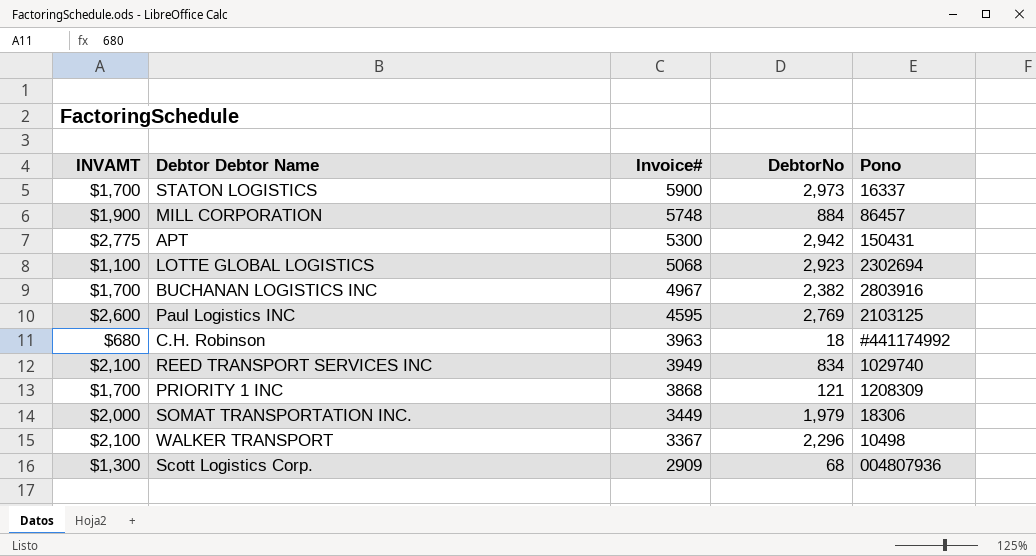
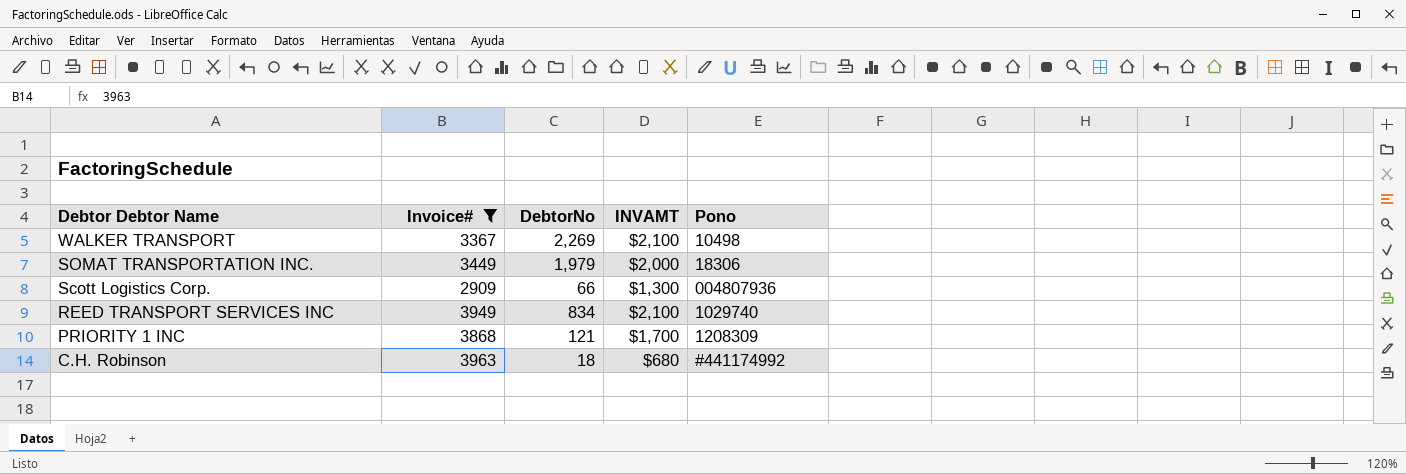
filter: none -> Invoice# <= 3963
row order: Invoice# descending -> Debtor Debtor Name descending
column INVAMT | position: 1 -> 4
WALKER TRANSPORT | DebtorNo: 2,296 -> 2,269
Scott Logistics Corp. | DebtorNo: 68 -> 66

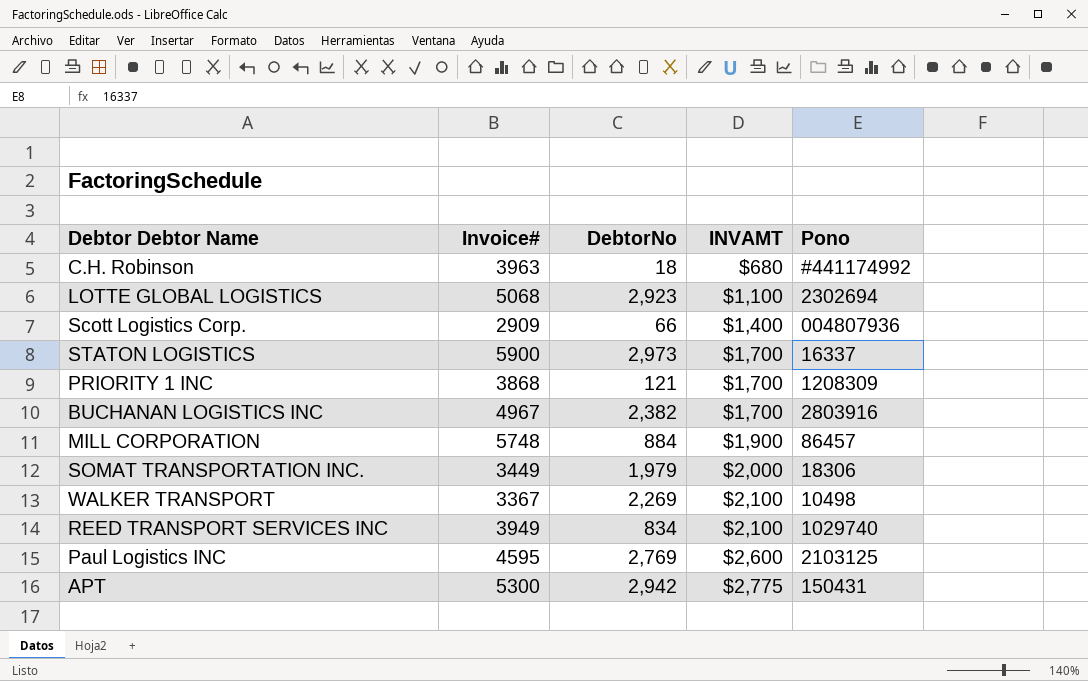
filter: Invoice# <= 3963 -> none
row order: Debtor Debtor Name descending -> INVAMT ascending
Scott Logistics Corp. | INVAMT: $1,300 -> $1,400

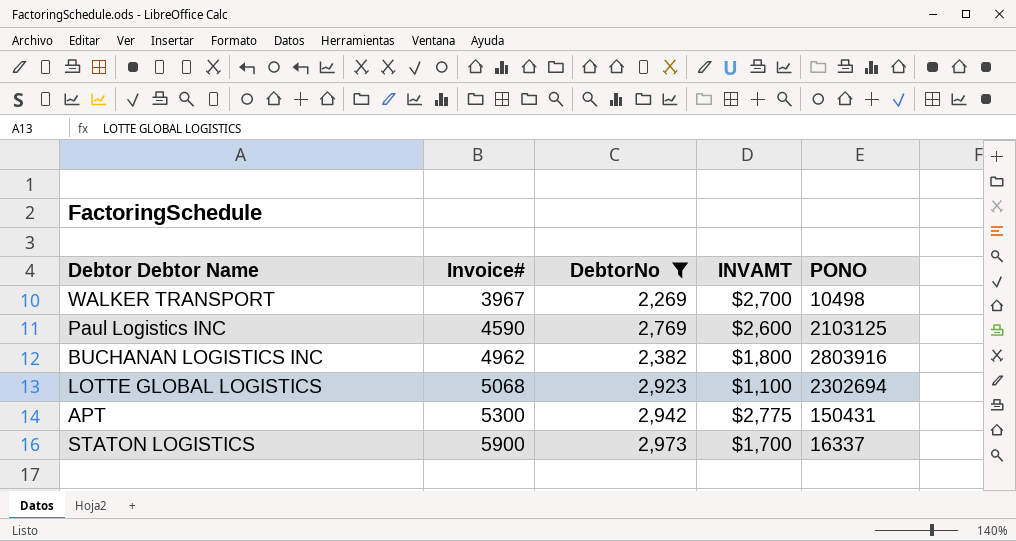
filter: none -> DebtorNo >= 2,269
row order: INVAMT ascending -> Invoice# ascending
column name: Pono -> PONO
WALKER TRANSPORT | Invoice#: 3367 -> 3967
WALKER TRANSPORT | INVAMT: $2,100 -> $2,700
Paul Logistics INC | Invoice#: 4595 -> 4590
BUCHANAN LOGISTICS INC | Invoice#: 4967 -> 4962
BUCHANAN LOGISTICS INC | INVAMT: $1,700 -> $1,800

